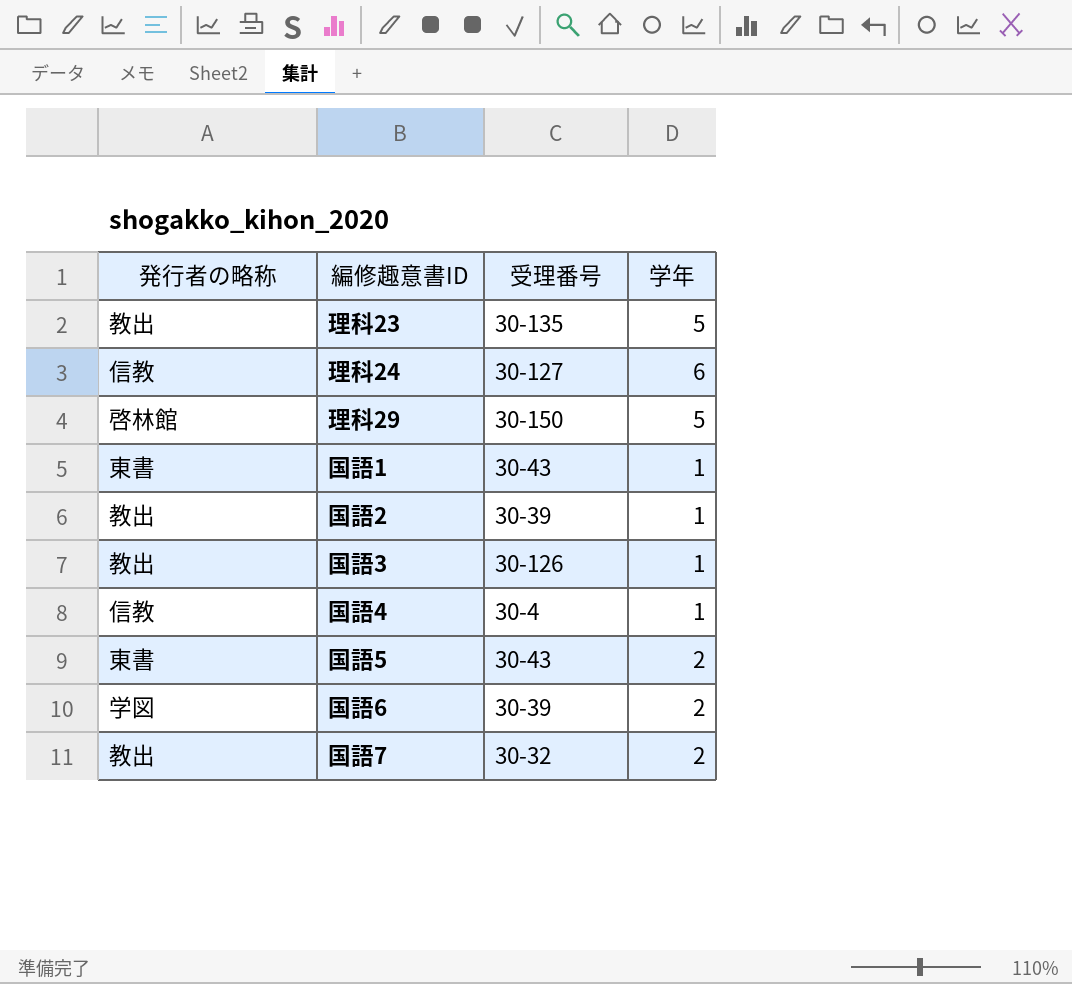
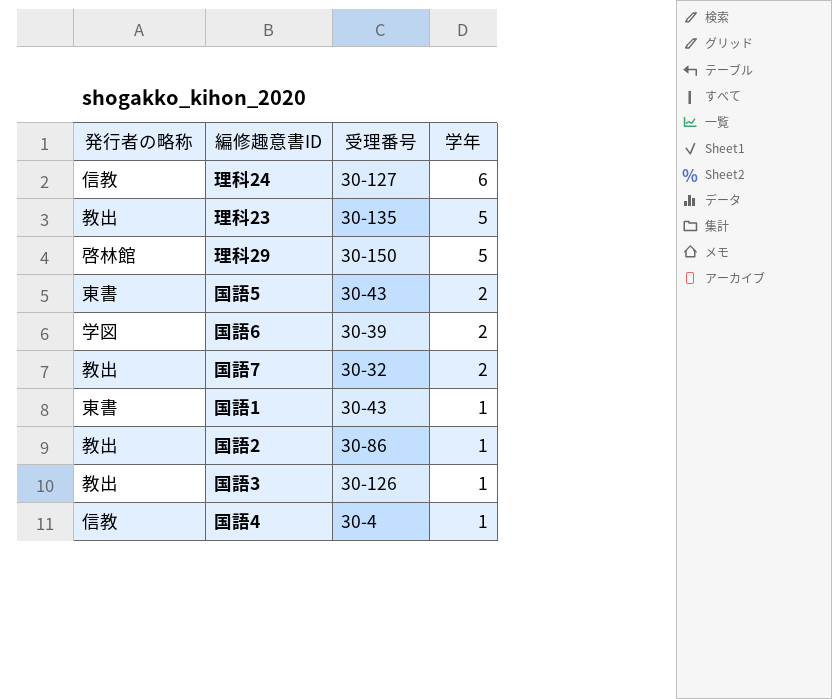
row order: none -> 学年 descending
国語2 | 受理番号: 30-39 -> 30-86

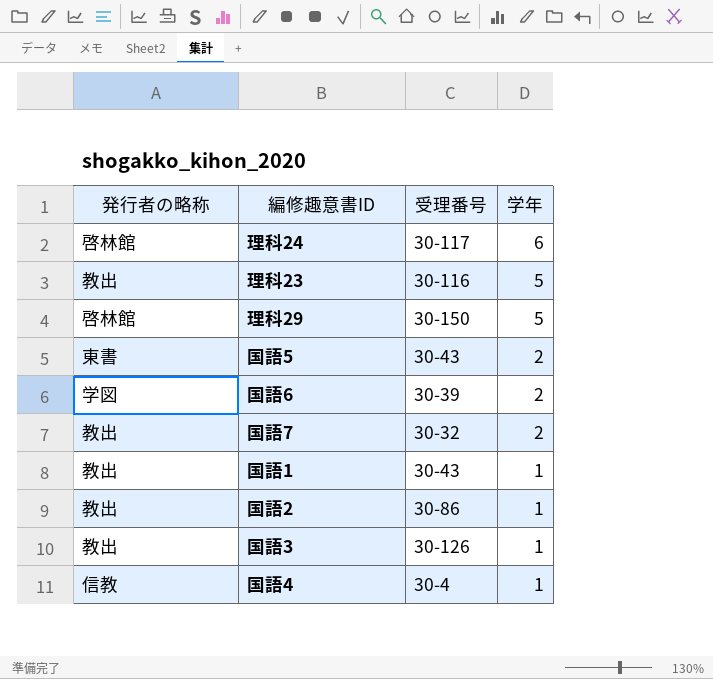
理科24 | 発行者の略称: 信教 -> 啓林館
理科24 | 受理番号: 30-127 -> 30-117
理科23 | 受理番号: 30-135 -> 30-116
国語1 | 発行者の略称: 東書 -> 教出

